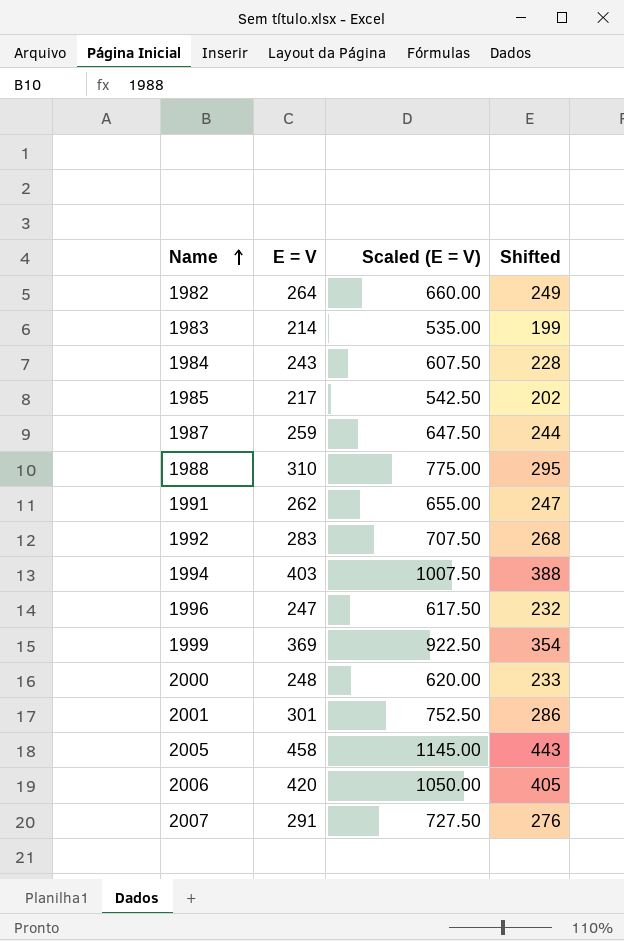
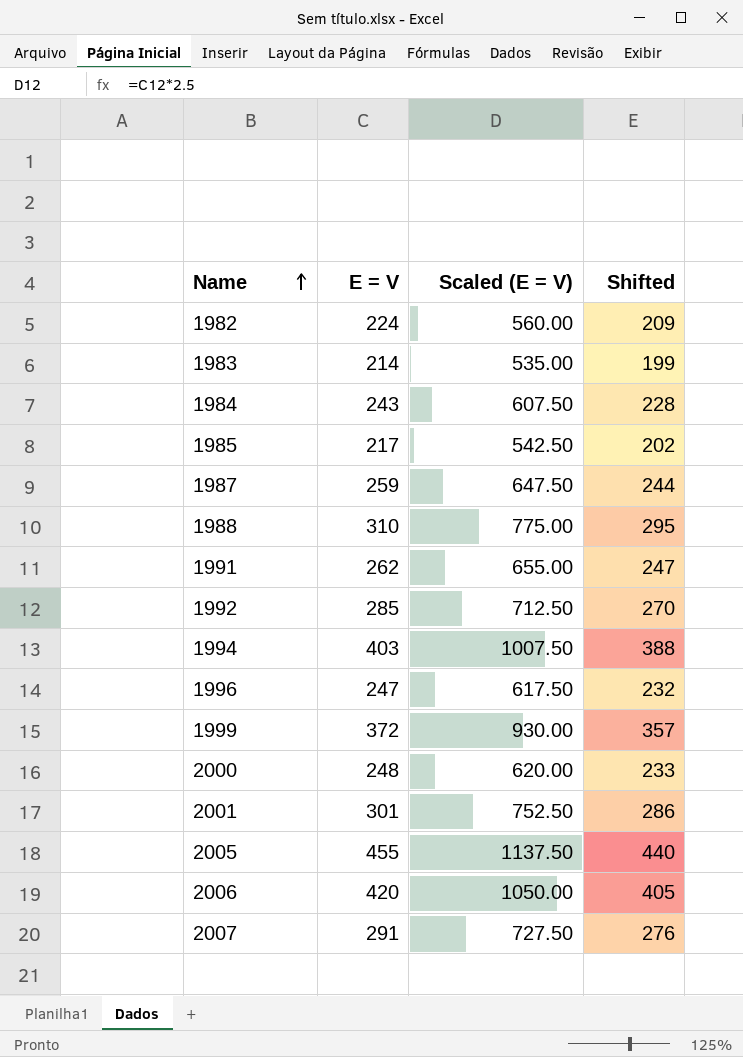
1982 | E = V: 264 -> 224
1982 | Scaled (E = V): 660.00 -> 560.00
1982 | Shifted: 249 -> 209
1992 | E = V: 283 -> 285
1992 | Scaled (E = V): 707.50 -> 712.50
1992 | Shifted: 268 -> 270
1999 | E = V: 369 -> 372
1999 | Scaled (E = V): 922.50 -> 930.00
1999 | Shifted: 354 -> 357
2005 | E = V: 458 -> 455
2005 | Scaled (E = V): 1145.00 -> 1137.50
2005 | Shifted: 443 -> 440

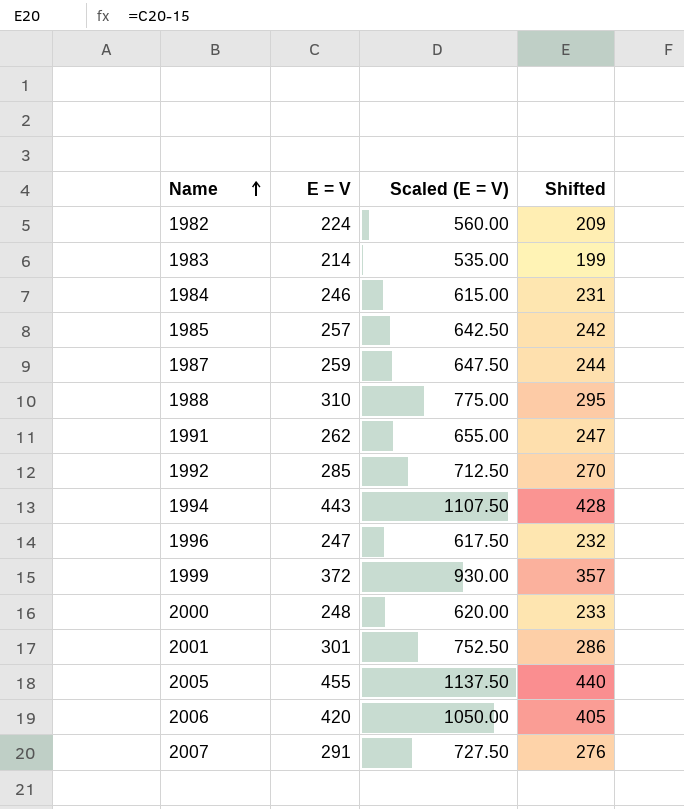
1984 | E = V: 243 -> 246
1984 | Scaled (E = V): 607.50 -> 615.00
1984 | Shifted: 228 -> 231
1985 | E = V: 217 -> 257
1985 | Scaled (E = V): 542.50 -> 642.50
1985 | Shifted: 202 -> 242
1994 | E = V: 403 -> 443
1994 | Scaled (E = V): 1007.50 -> 1107.50
1994 | Shifted: 388 -> 428

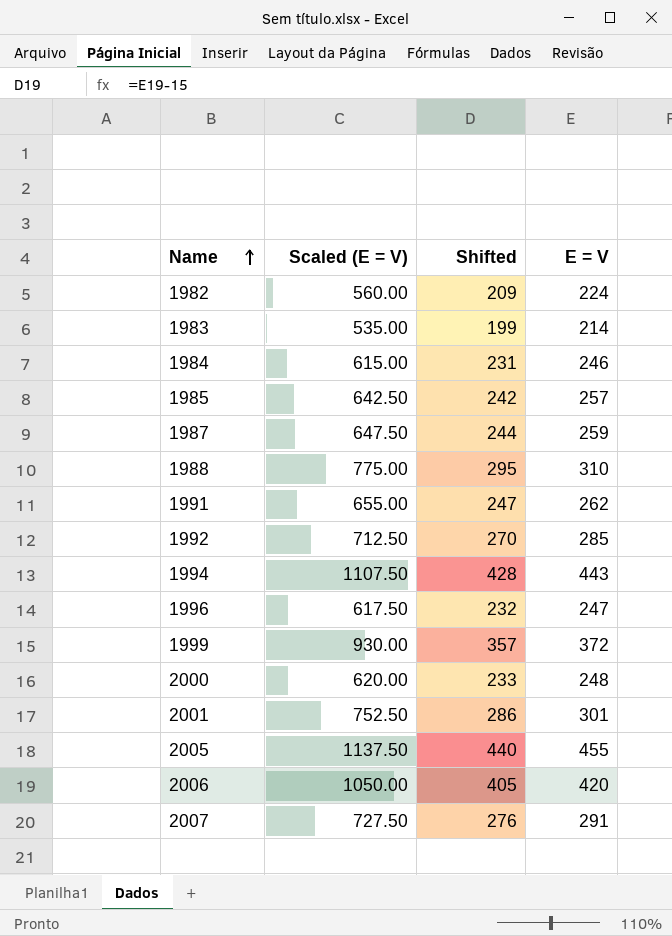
column E = V | position: 2 -> 4

